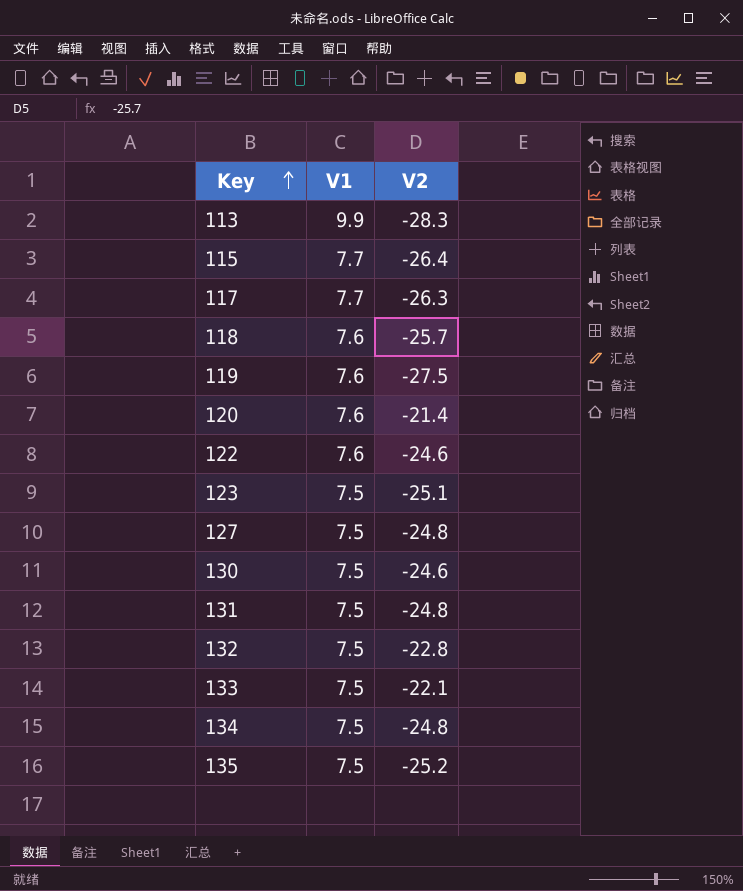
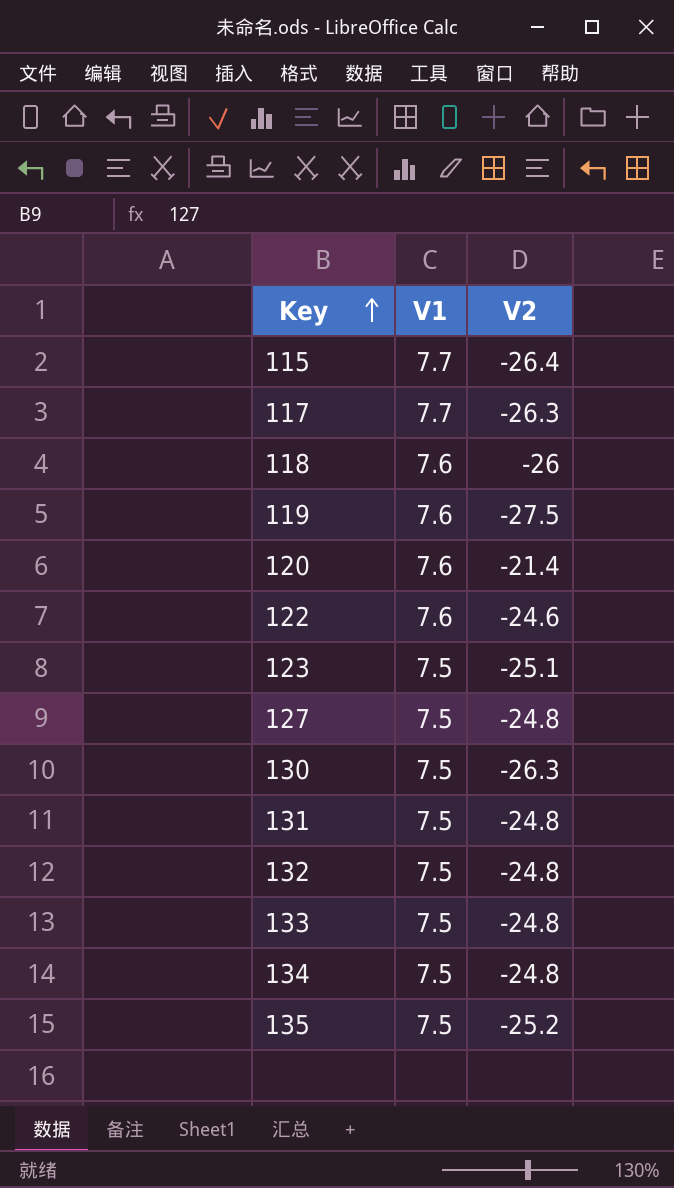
row 113: 9.9 | -28.3 -> none
118 | V2: -25.7 -> -26
130 | V2: -24.6 -> -26.3
132 | V2: -22.8 -> -24.8
133 | V2: -22.1 -> -24.8

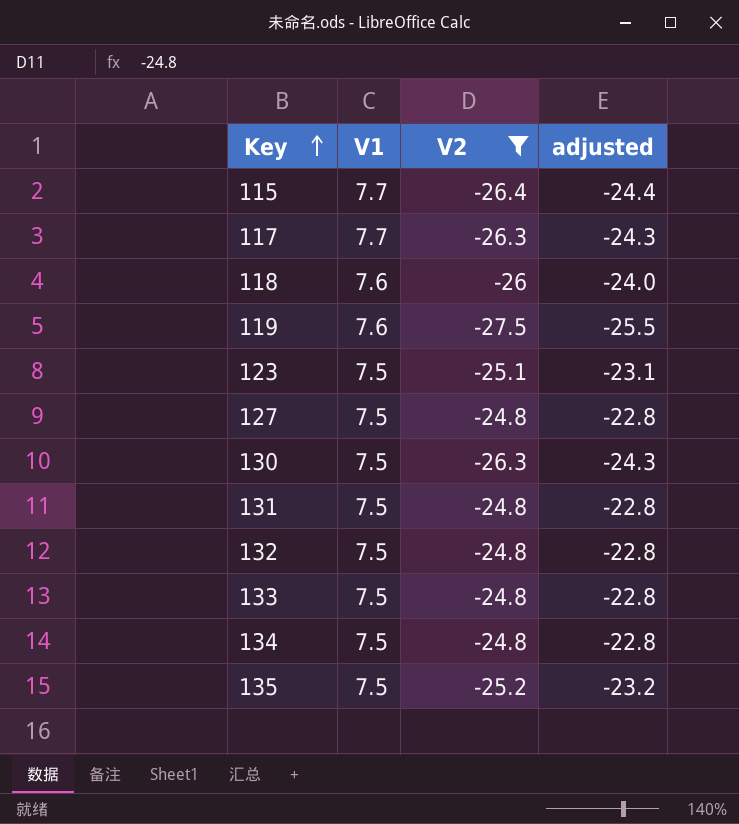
filter: none -> V2 <= -24.8
column adjusted | formula: none -> [V2] + 2

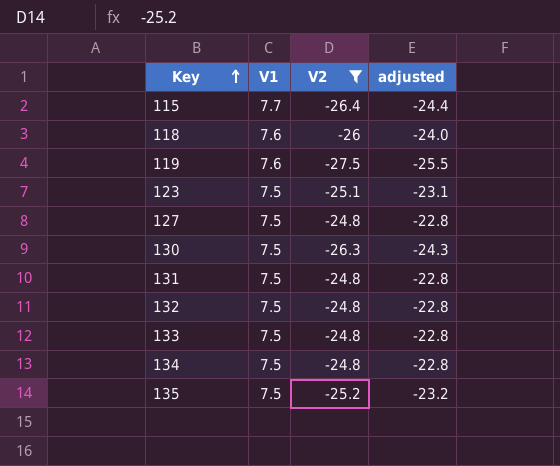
row 117: 7.7 | -26.3 | -24.3 -> none

